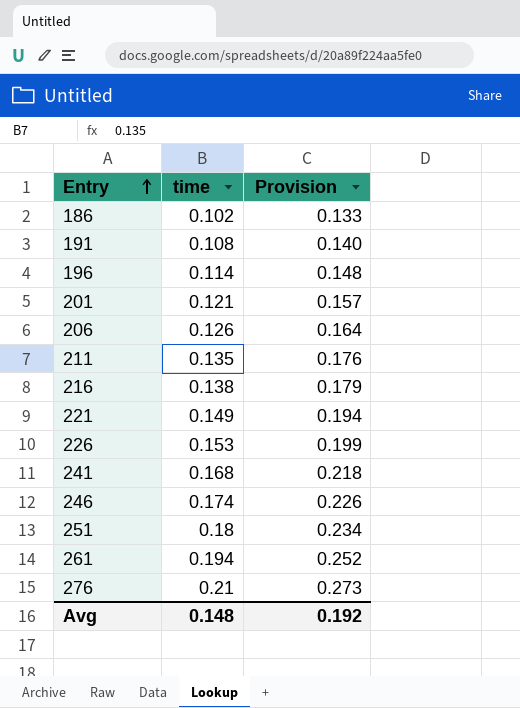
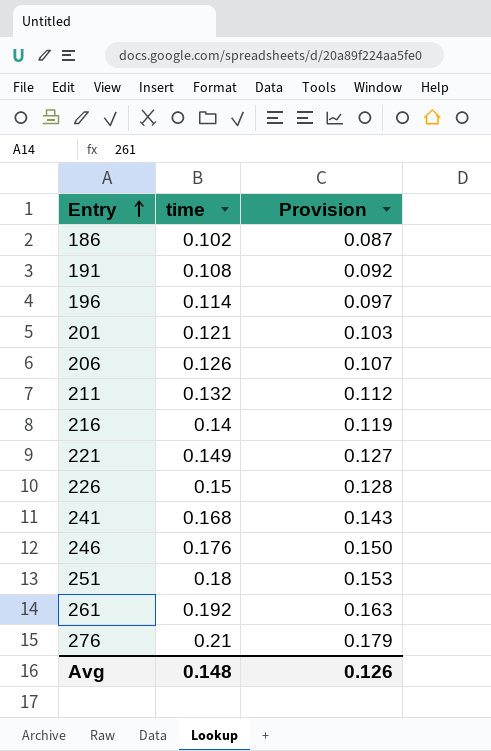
column Provision | formula: [time] * 1.3 -> [time] * 0.85
211 | time: 0.135 -> 0.132
216 | time: 0.138 -> 0.14
226 | time: 0.153 -> 0.15
246 | time: 0.174 -> 0.176
261 | time: 0.194 -> 0.192
Avg | Provision: 0.192 -> 0.126

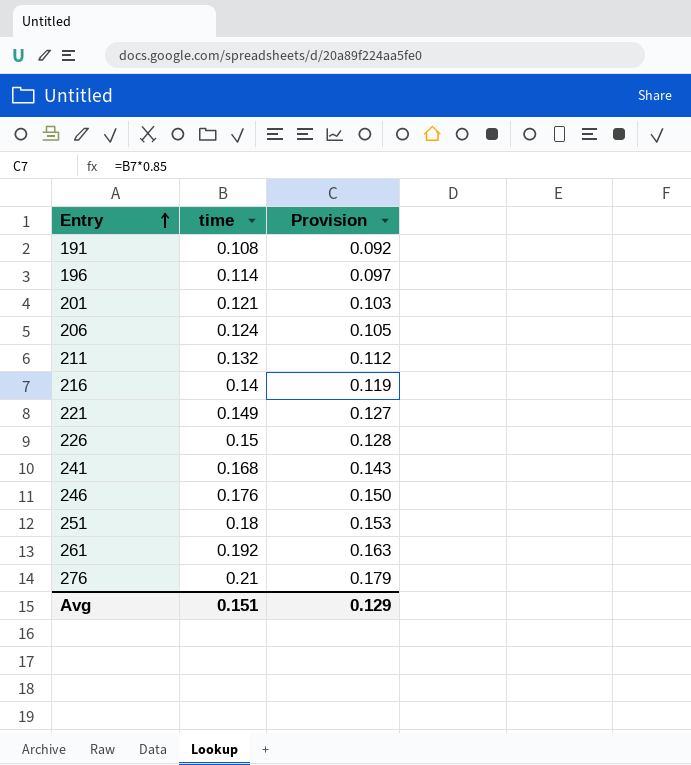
row 186: 0.102 | 0.087 -> none
206 | time: 0.126 -> 0.124
206 | Provision: 0.107 -> 0.105
Avg | time: 0.148 -> 0.151
Avg | Provision: 0.126 -> 0.129

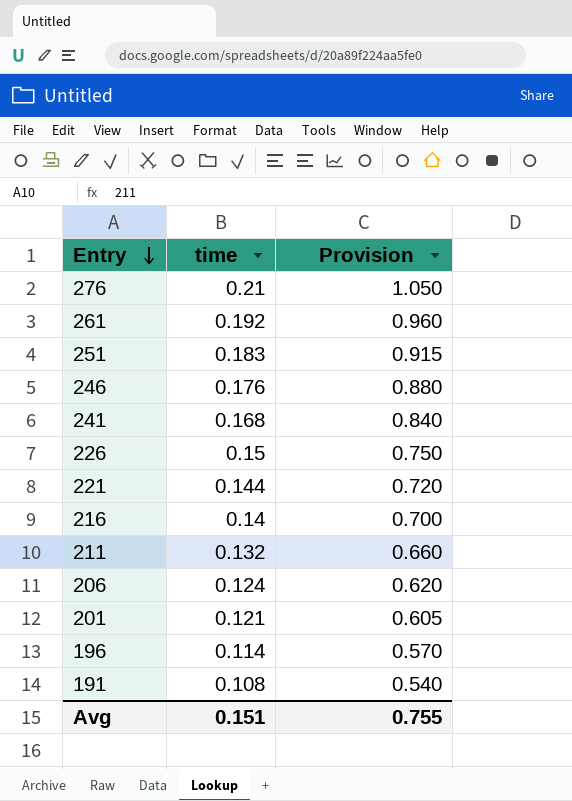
row order: Entry ascending -> Entry descending
column Provision | formula: [time] * 0.85 -> [time] * 5
251 | time: 0.18 -> 0.183
221 | time: 0.149 -> 0.144
Avg | Provision: 0.129 -> 0.755

